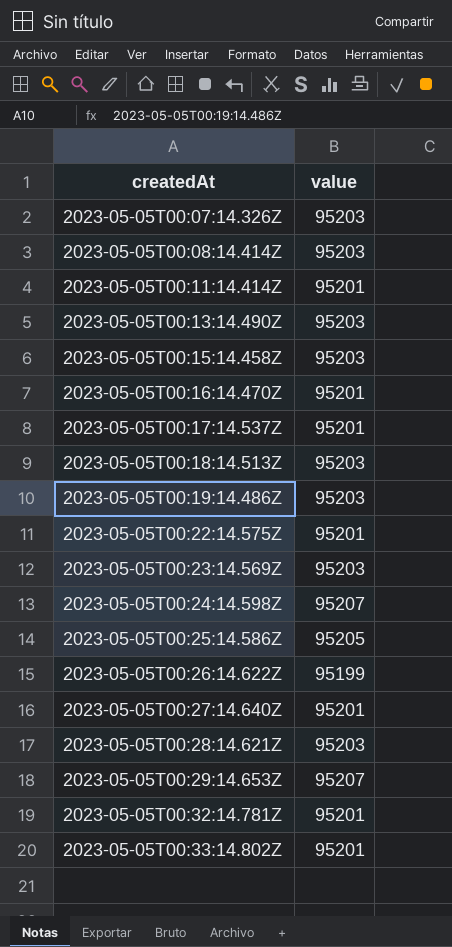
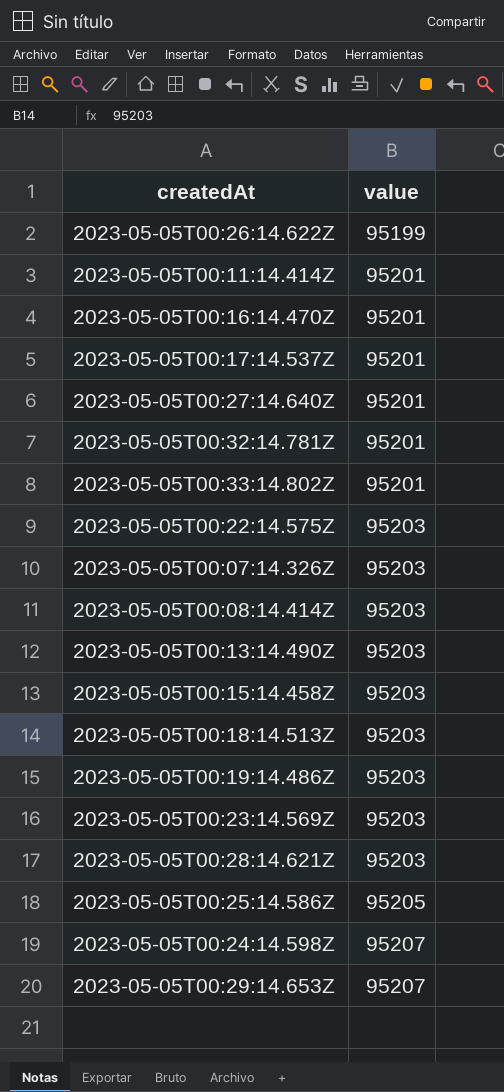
row order: createdAt ascending -> value ascending
2023-05-05T00:22:14.575Z | value: 95201 -> 95203

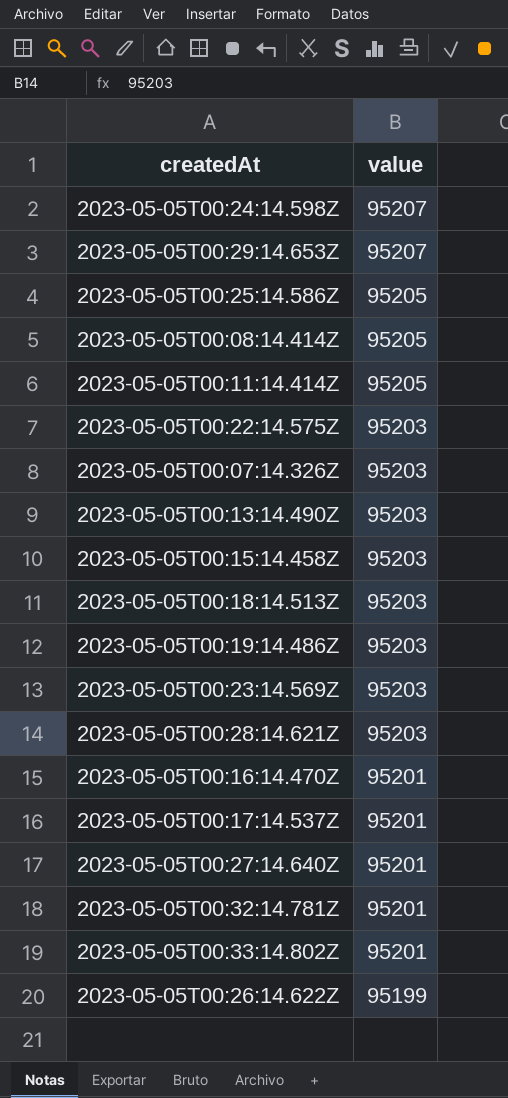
row order: value ascending -> value descending
2023-05-05T00:08:14.414Z | value: 95203 -> 95205
2023-05-05T00:11:14.414Z | value: 95201 -> 95205

